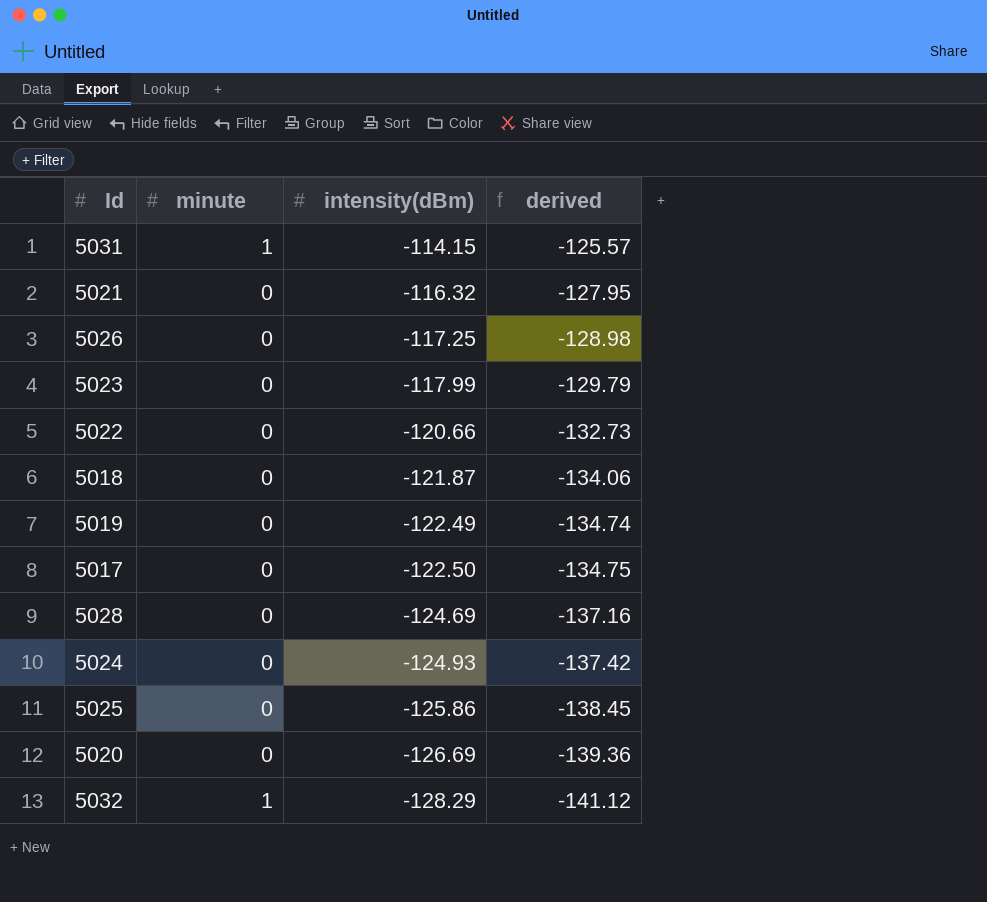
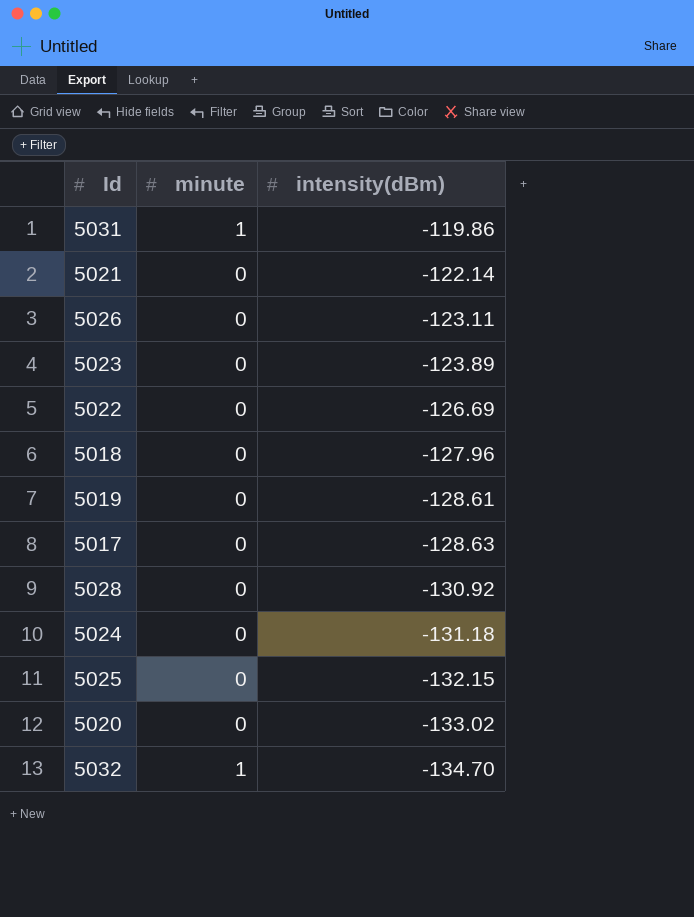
column derived | formula: [intensity(dBm)] * 1.1 -> none
5031 | intensity(dBm): -114.15 -> -119.86
5021 | intensity(dBm): -116.32 -> -122.14
5026 | intensity(dBm): -117.25 -> -123.11
5023 | intensity(dBm): -117.99 -> -123.89
5022 | intensity(dBm): -120.66 -> -126.69
5018 | intensity(dBm): -121.87 -> -127.96
5019 | intensity(dBm): -122.49 -> -128.61
5017 | intensity(dBm): -122.50 -> -128.63
5028 | intensity(dBm): -124.69 -> -130.92
5024 | intensity(dBm): -124.93 -> -131.18
5025 | intensity(dBm): -125.86 -> -132.15
5020 | intensity(dBm): -126.69 -> -133.02
5032 | intensity(dBm): -128.29 -> -134.70

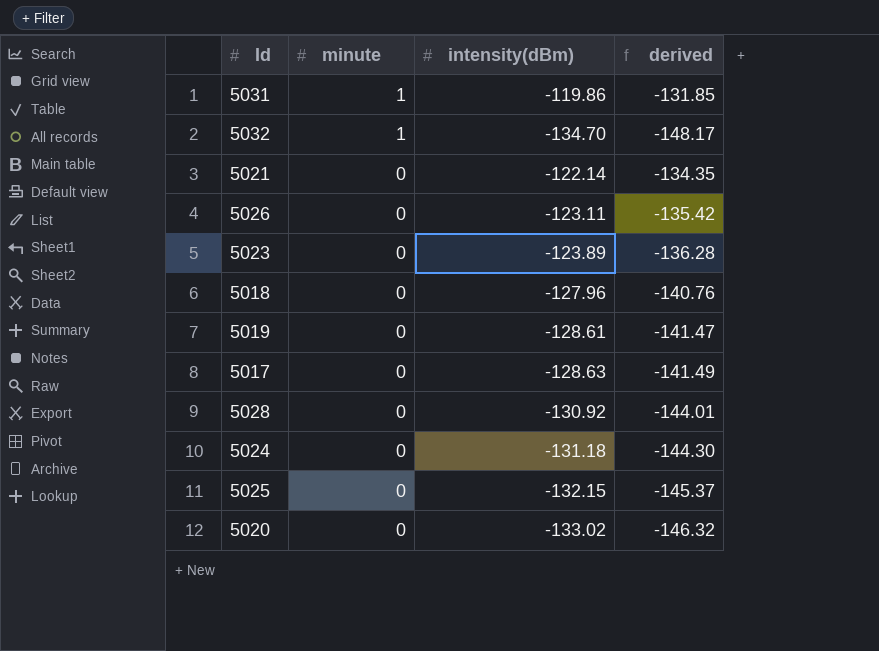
row order: intensity(dBm) descending -> minute descending
column derived | formula: none -> [intensity(dBm)] * 1.1
row 5022: 0 | -126.69 -> none

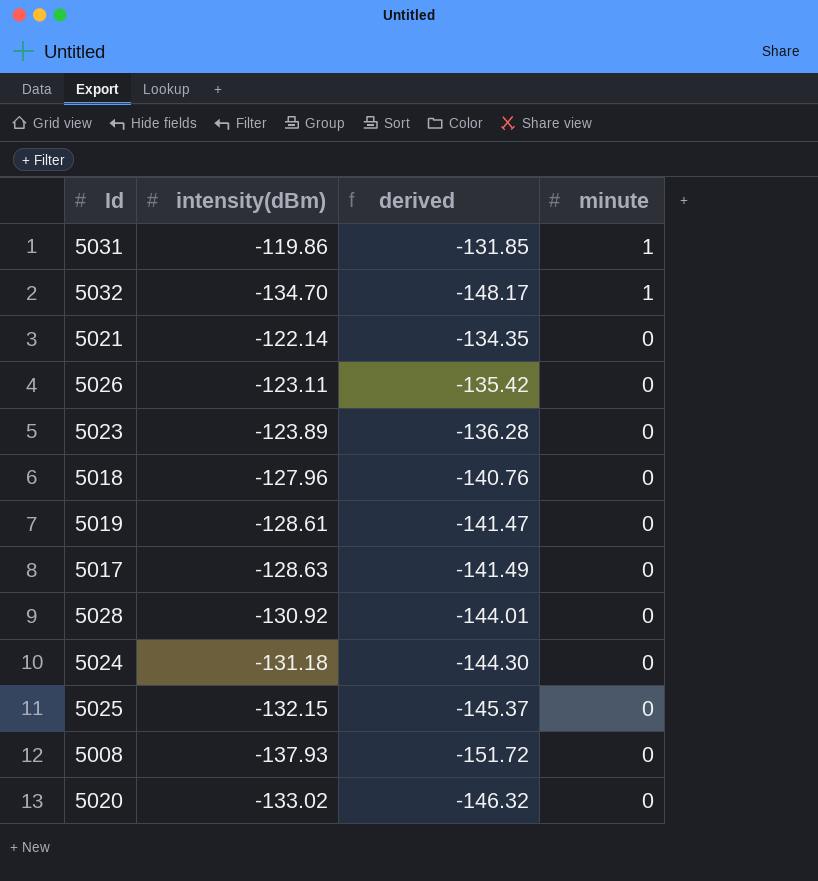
column minute | position: 2 -> 4
row 5008: none -> -137.93 | -151.72 | 0

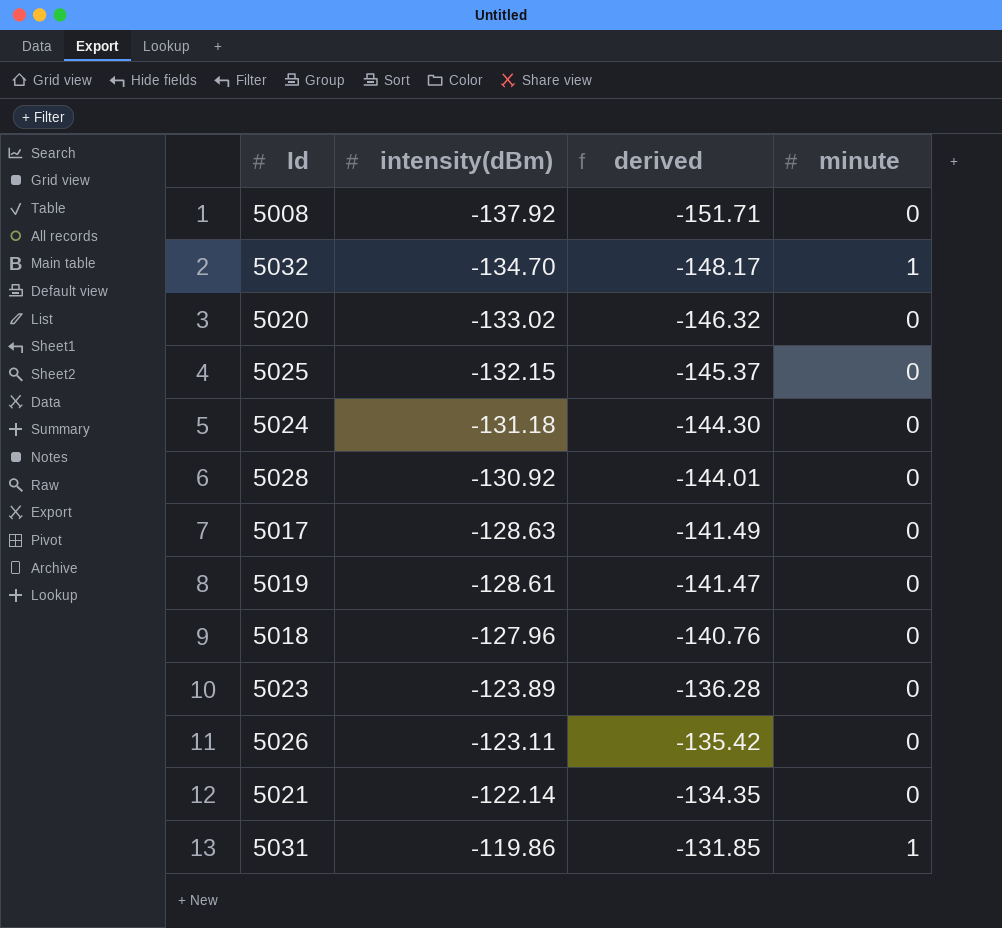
row order: minute descending -> intensity(dBm) ascending
5008 | intensity(dBm): -137.93 -> -137.92
5008 | derived: -151.72 -> -151.71

